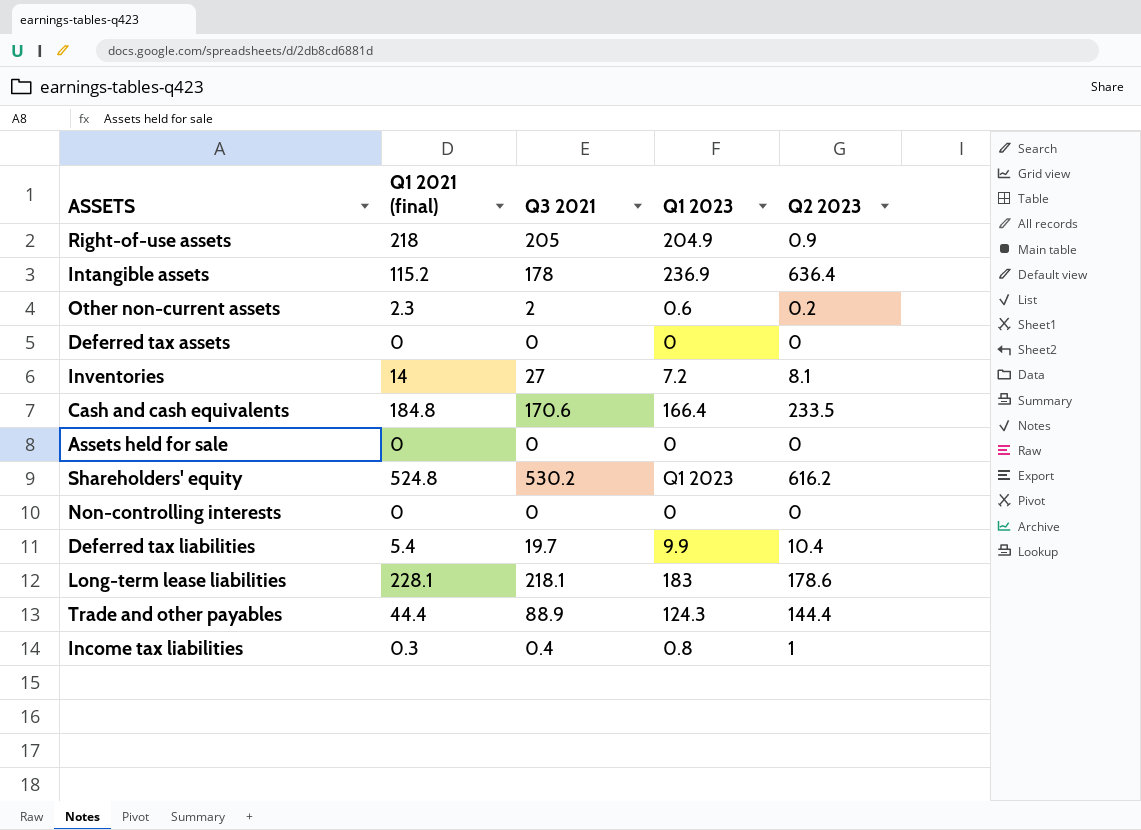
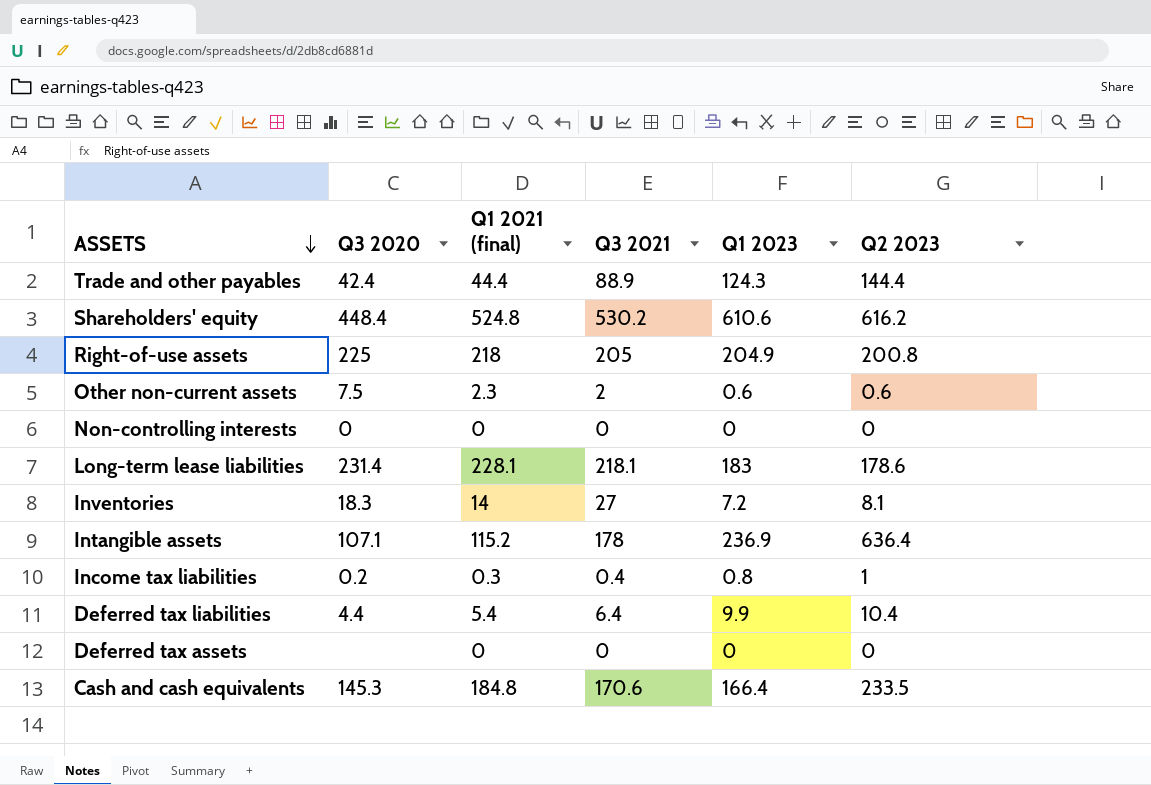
row order: none -> ASSETS descending
column Q3 2020 | position: none -> 2
row Assets held for sale: 0 | 0 | 0 | 0 -> none
Shareholders' equity | Q1 2023: Q1 2023 -> 610.6
Right-of-use assets | Q2 2023: 0.9 -> 200.8
Other non-current assets | Q2 2023: 0.2 -> 0.6
Deferred tax liabilities | Q3 2021: 19.7 -> 6.4

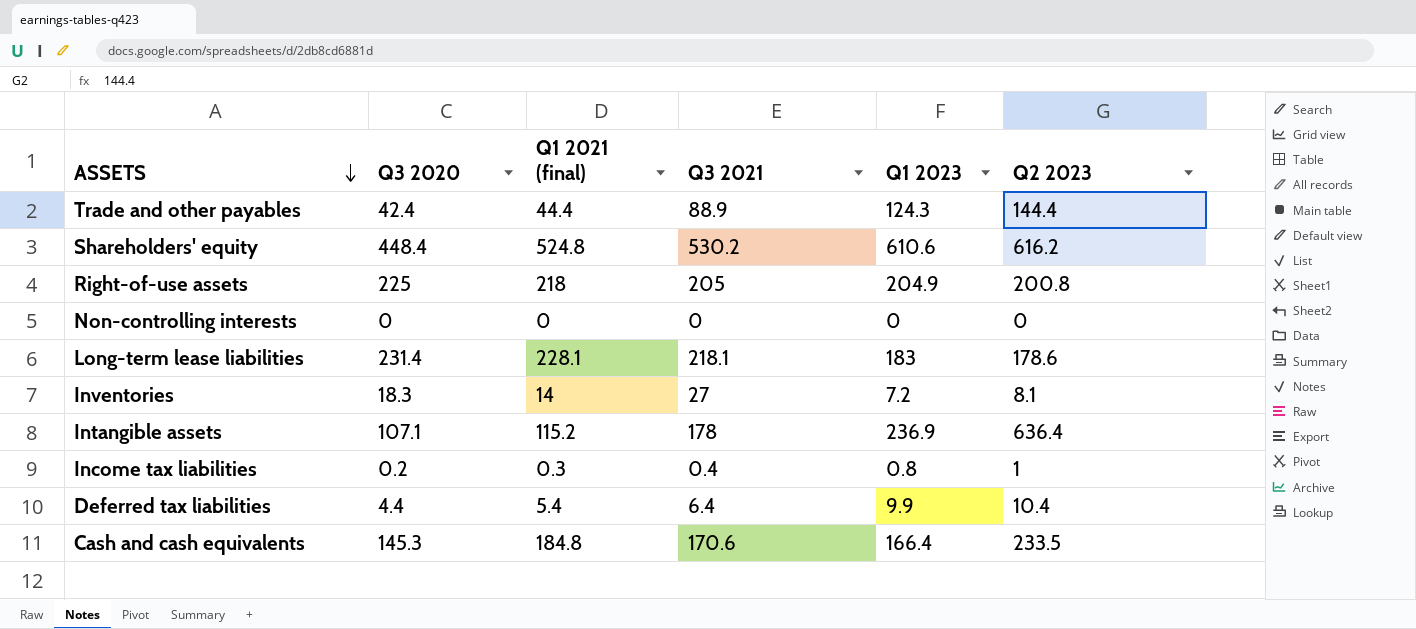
row Other non-current assets: 7.5 | 2.3 | 2 | 0.6 | 0.6 -> none
row Deferred tax assets: none | 0 | 0 | 0 | 0 -> none

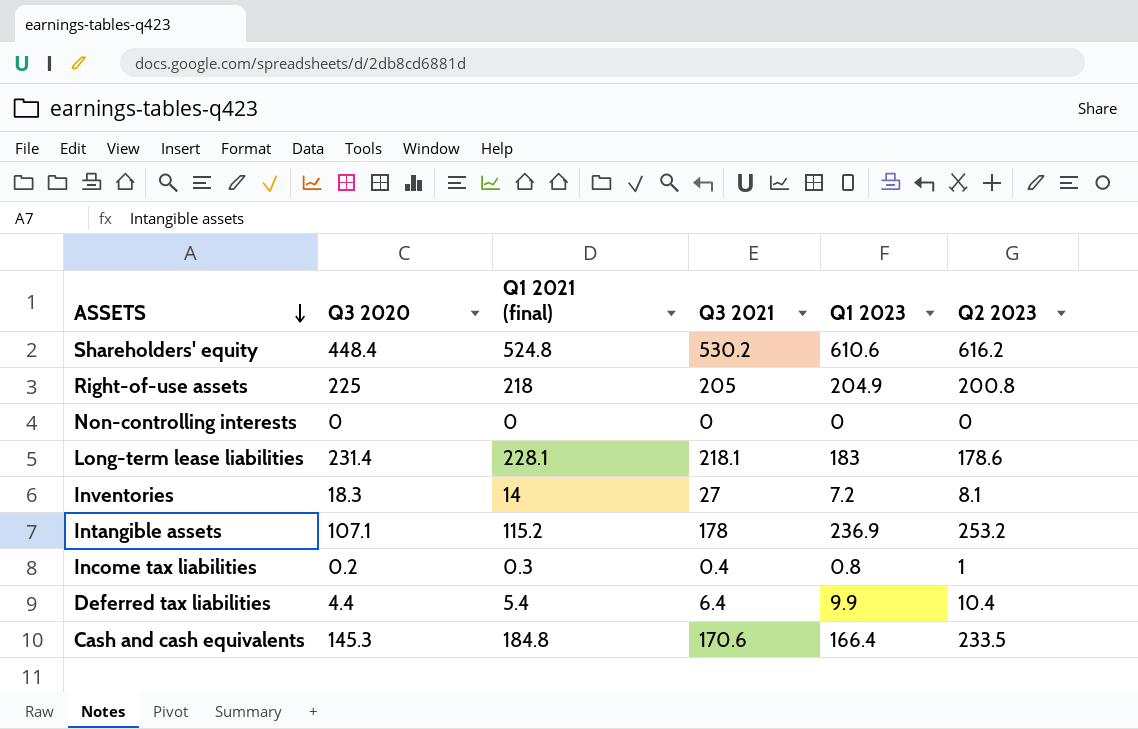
row Trade and other payables: 42.4 | 44.4 | 88.9 | 124.3 | 144.4 -> none
Intangible assets | Q2 2023: 636.4 -> 253.2

